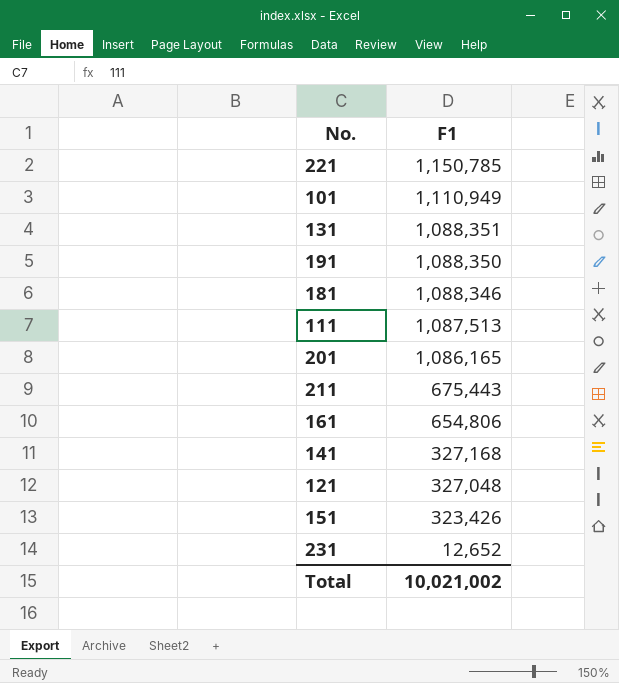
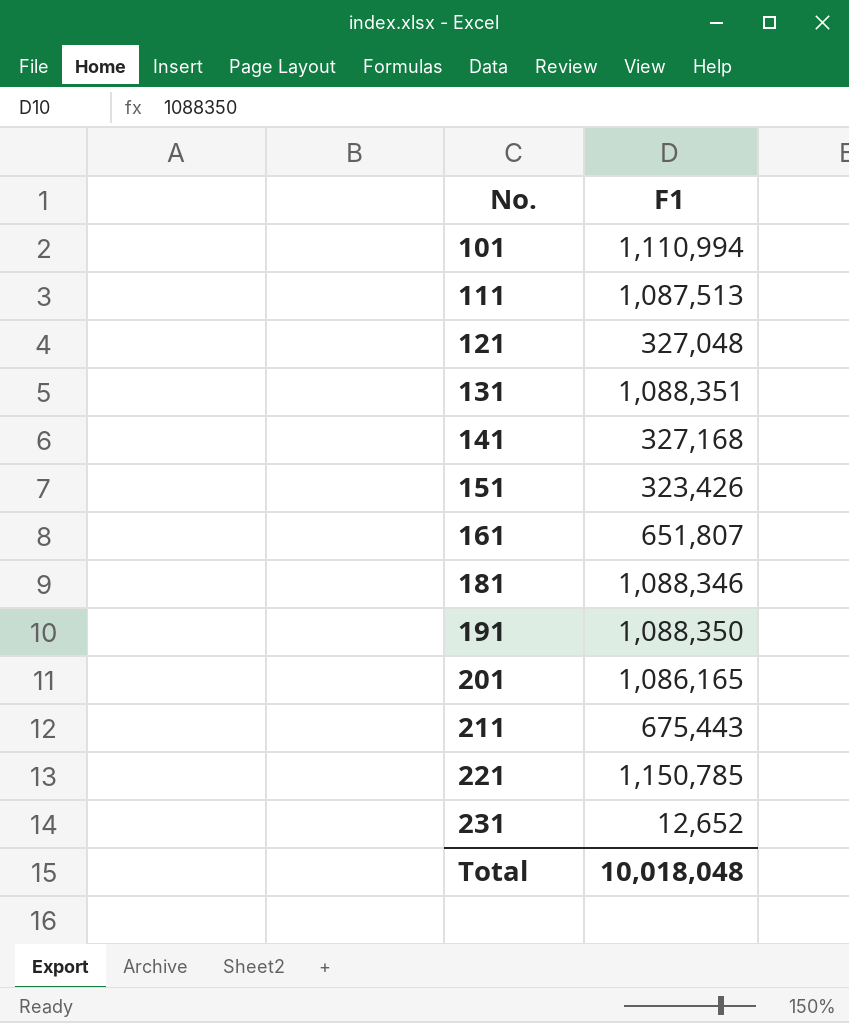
row order: F1 descending -> No. ascending
101 | F1: 1,110,949 -> 1,110,994
161 | F1: 654,806 -> 651,807
Total | F1: 10,021,002 -> 10,018,048

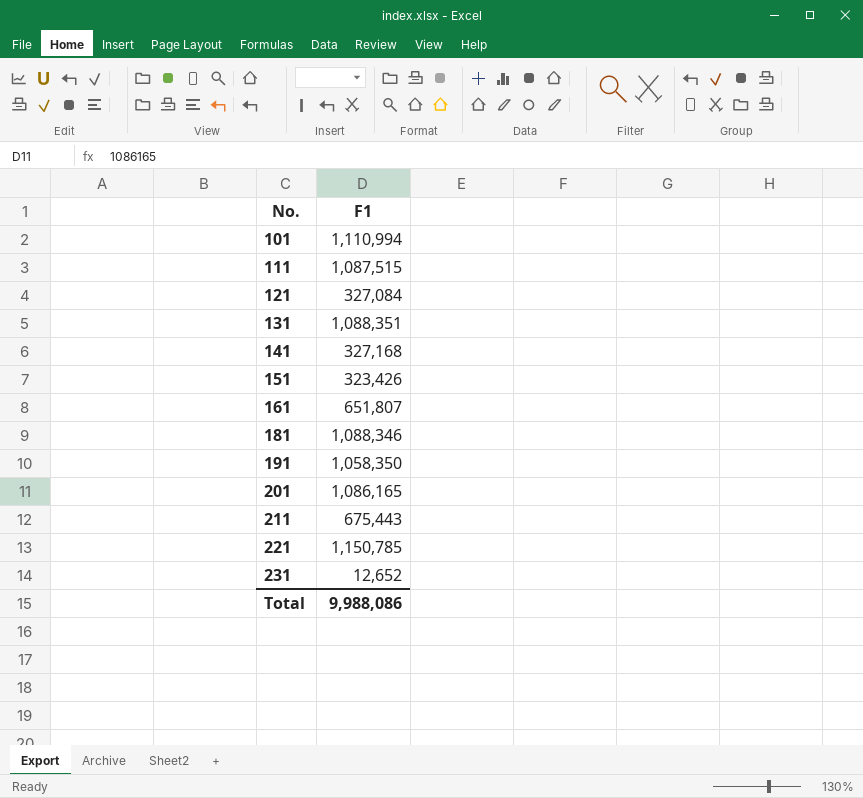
111 | F1: 1,087,513 -> 1,087,515
121 | F1: 327,048 -> 327,084
191 | F1: 1,088,350 -> 1,058,350
Total | F1: 10,018,048 -> 9,988,086

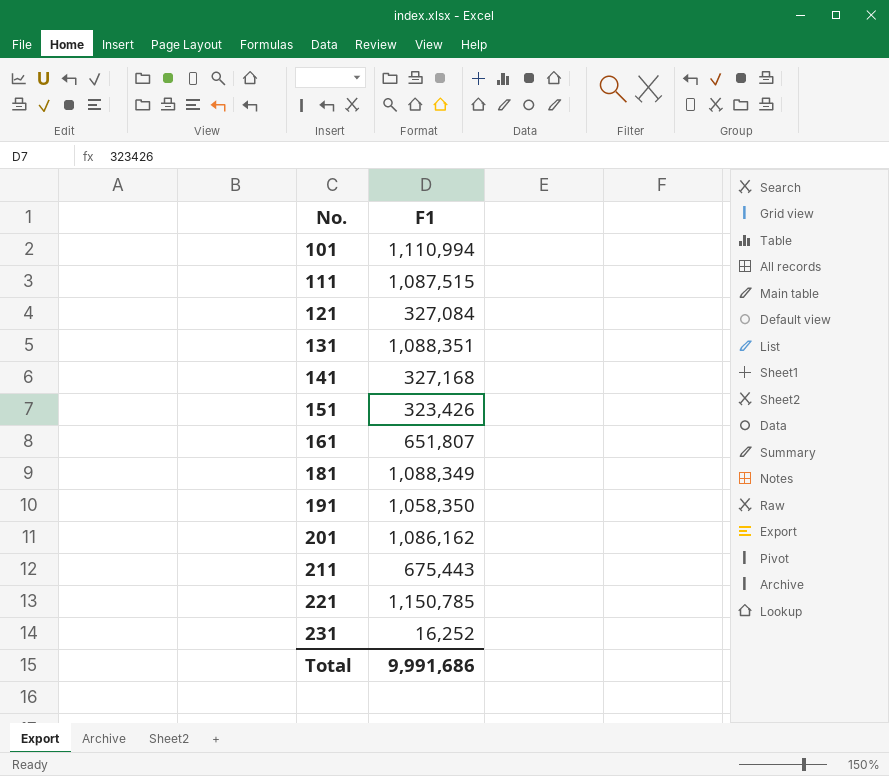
181 | F1: 1,088,346 -> 1,088,349
201 | F1: 1,086,165 -> 1,086,162
231 | F1: 12,652 -> 16,252
Total | F1: 9,988,086 -> 9,991,686

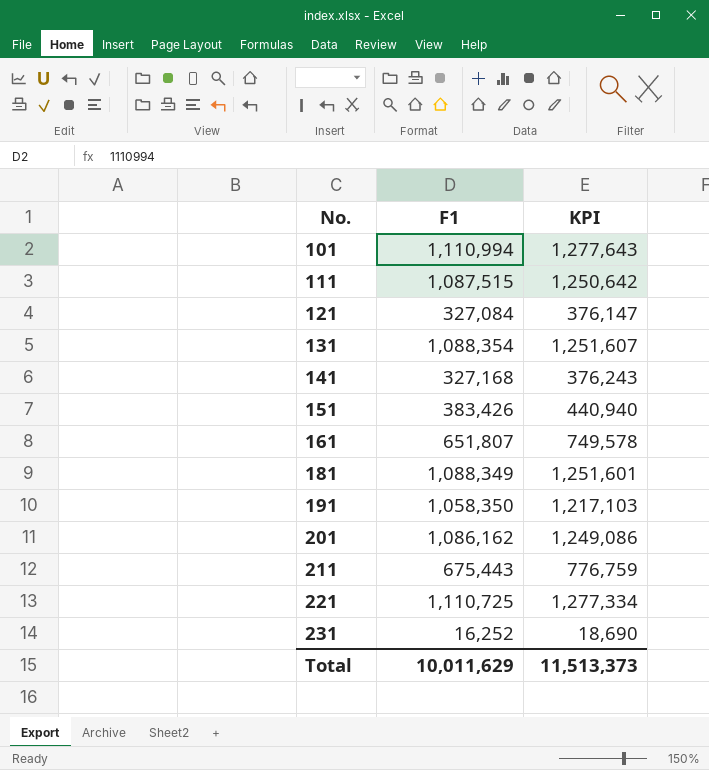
column KPI | formula: none -> [F1] * 1.15
131 | F1: 1,088,351 -> 1,088,354
151 | F1: 323,426 -> 383,426
221 | F1: 1,150,785 -> 1,110,725
Total | F1: 9,991,686 -> 10,011,629

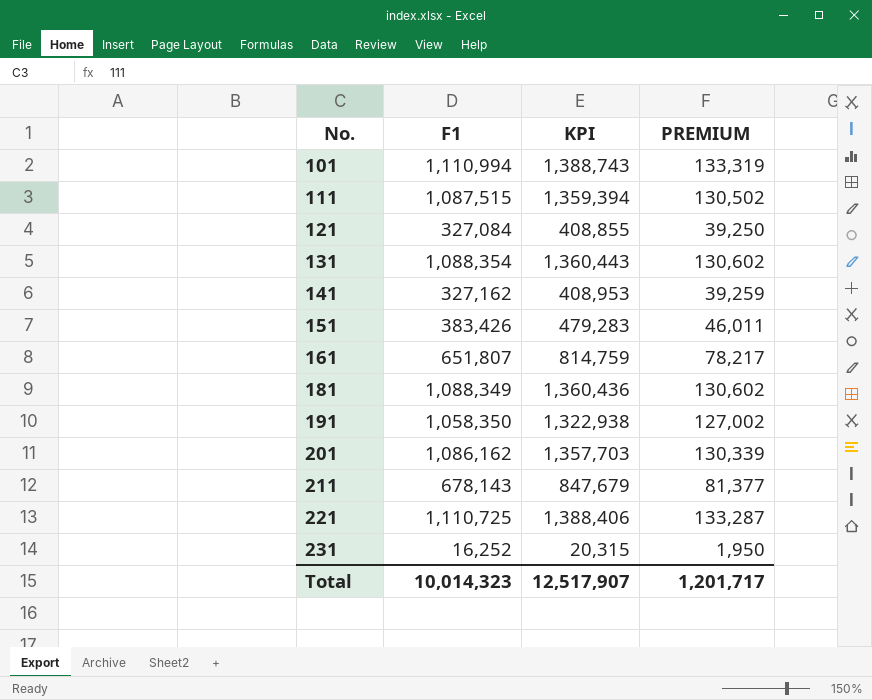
column KPI | formula: [F1] * 1.15 -> [F1] * 1.25
column PREMIUM | formula: none -> [F1] * 0.12
141 | F1: 327,168 -> 327,162
211 | F1: 675,443 -> 678,143
Total | F1: 10,011,629 -> 10,014,323
Total | KPI: 11,513,373 -> 12,517,907

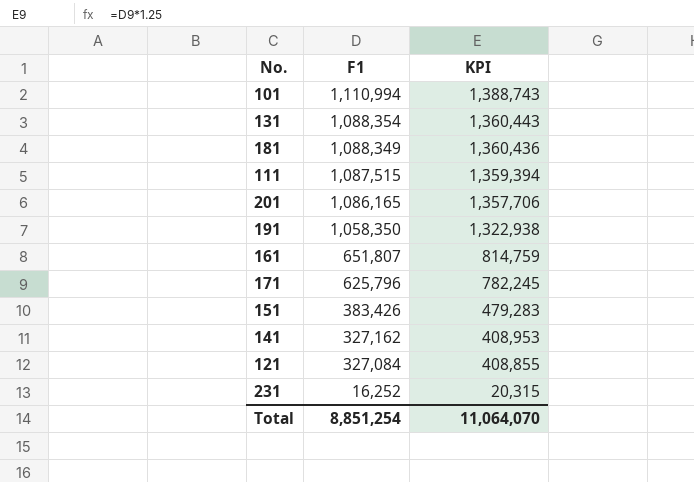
row order: No. ascending -> F1 descending
column PREMIUM | formula: [F1] * 0.12 -> none
row 211: 678,143 | 847,679 | 81,377 -> none
row 221: 1,110,725 | 1,388,406 | 133,287 -> none
201 | F1: 1,086,162 -> 1,086,165
201 | KPI: 1,357,703 -> 1,357,706
row 171: none -> 625,796 | 782,245
Total | F1: 10,014,323 -> 8,851,254
Total | KPI: 12,517,907 -> 11,064,070

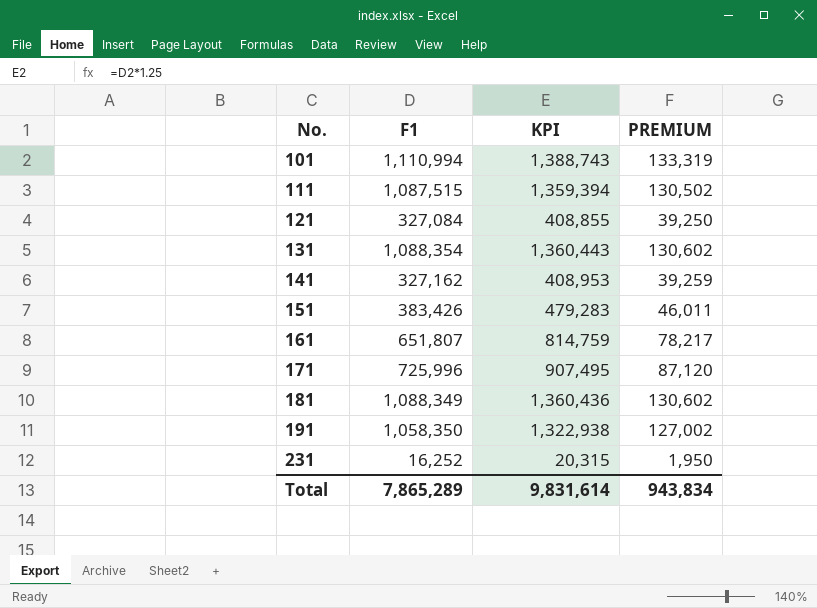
row order: F1 descending -> No. ascending
column PREMIUM | formula: none -> [F1] * 0.12
row 201: 1,086,165 | 1,357,706 -> none
171 | F1: 625,796 -> 725,996
171 | KPI: 782,245 -> 907,495
Total | F1: 8,851,254 -> 7,865,289
Total | KPI: 11,064,070 -> 9,831,614

